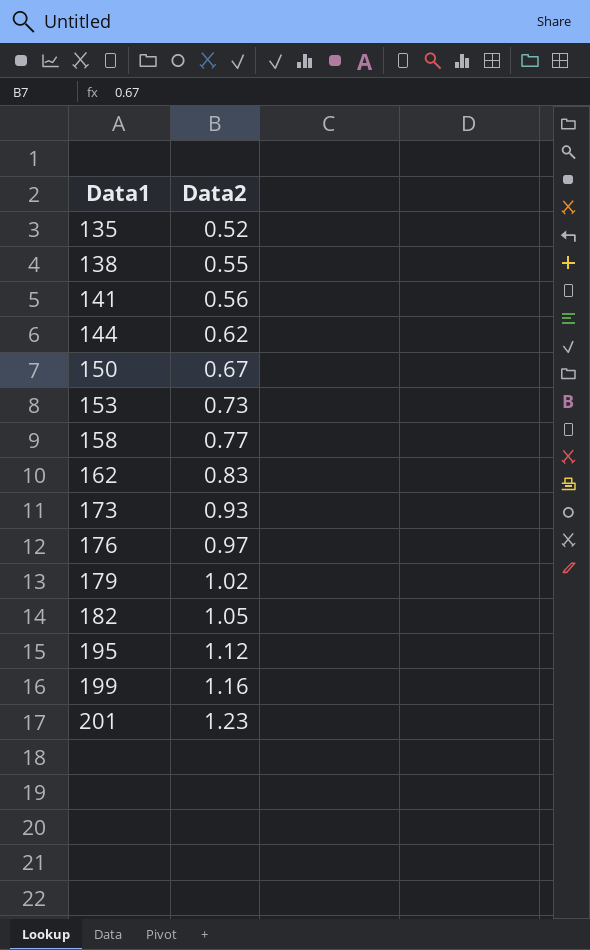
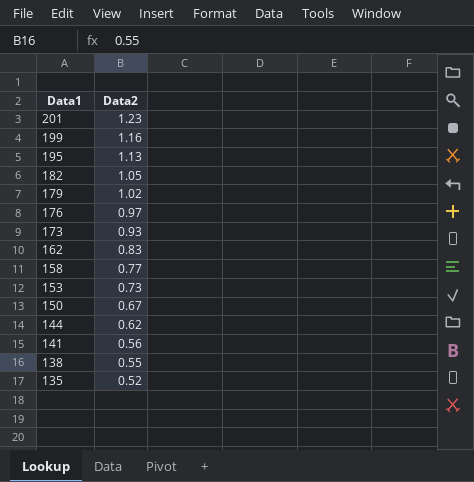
row order: Data1 ascending -> Data1 descending
195 | Data2: 1.12 -> 1.13

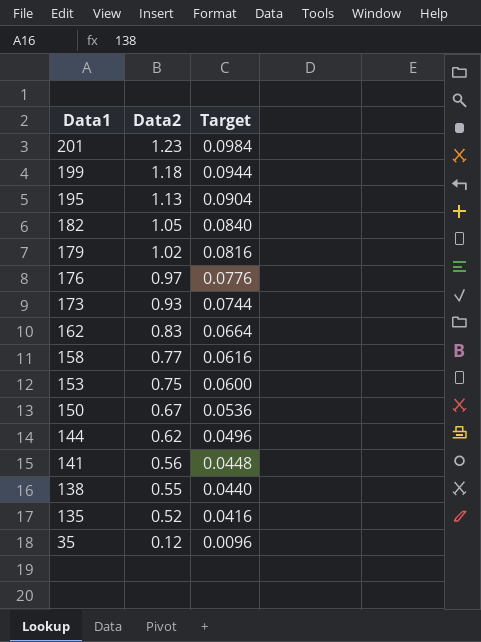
column Target | formula: none -> [Data2] * 0.08
199 | Data2: 1.16 -> 1.18
153 | Data2: 0.73 -> 0.75
row 35: none -> 0.12 | 0.0096

